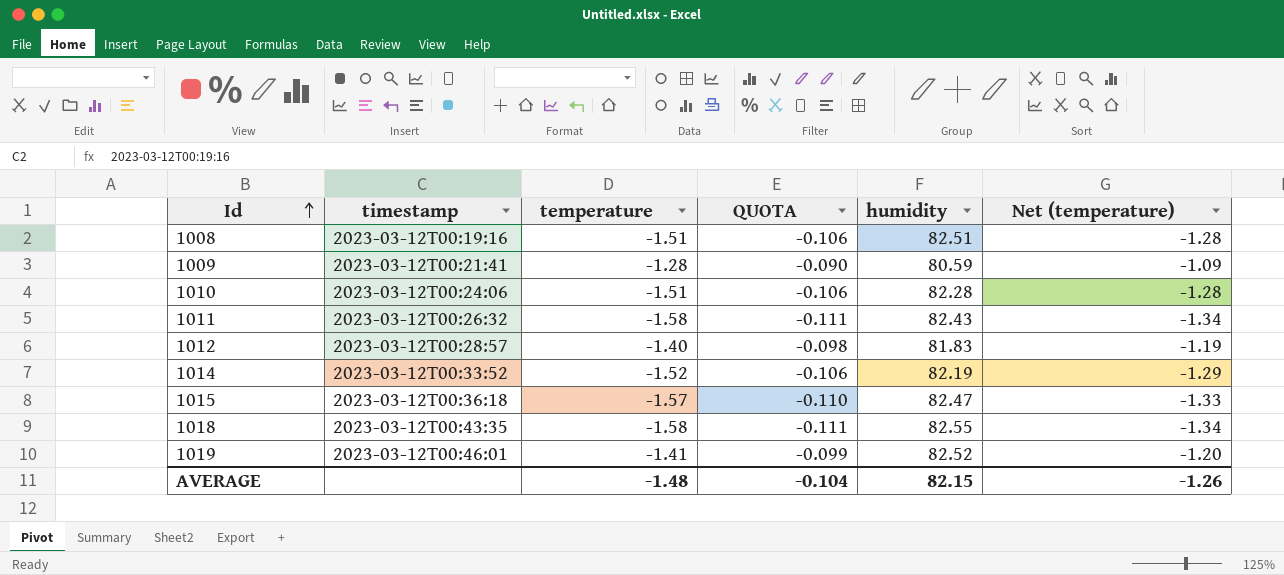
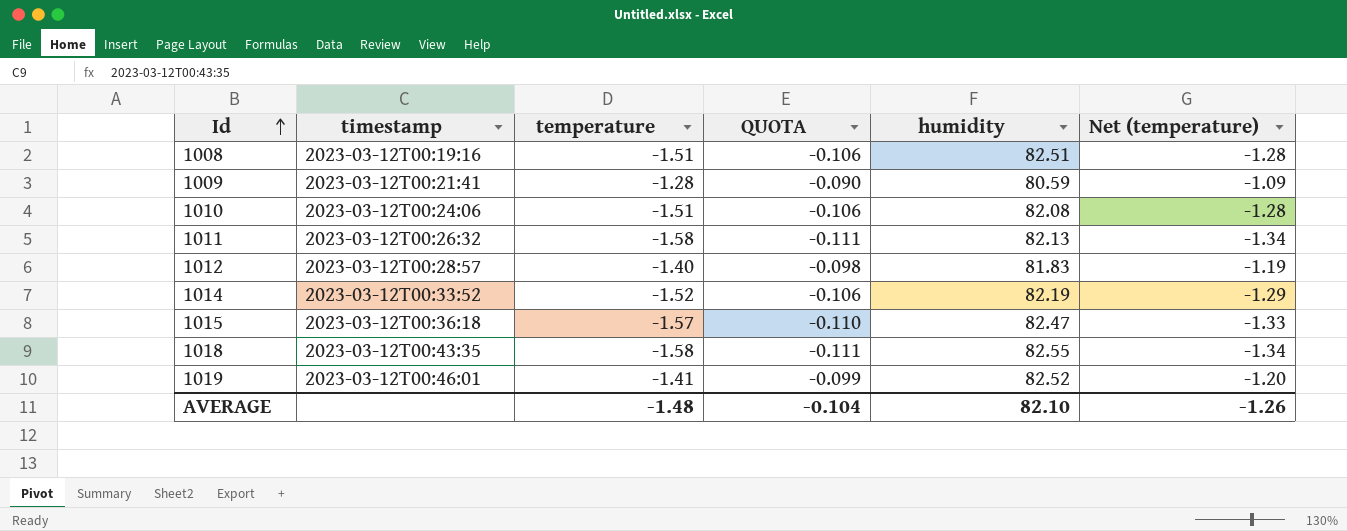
1010 | humidity: 82.28 -> 82.08
1011 | humidity: 82.43 -> 82.13
AVERAGE | humidity: 82.15 -> 82.10

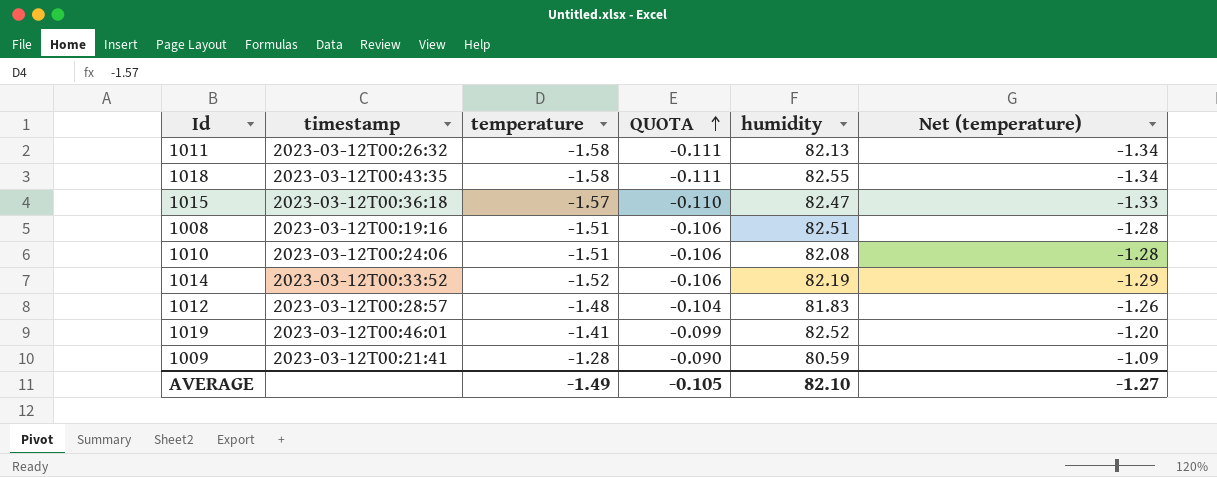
row order: Id ascending -> QUOTA ascending
1012 | temperature: -1.40 -> -1.48
1012 | QUOTA: -0.098 -> -0.104
1012 | Net (temperature): -1.19 -> -1.26
AVERAGE | temperature: -1.48 -> -1.49
AVERAGE | QUOTA: -0.104 -> -0.105
AVERAGE | Net (temperature): -1.26 -> -1.27

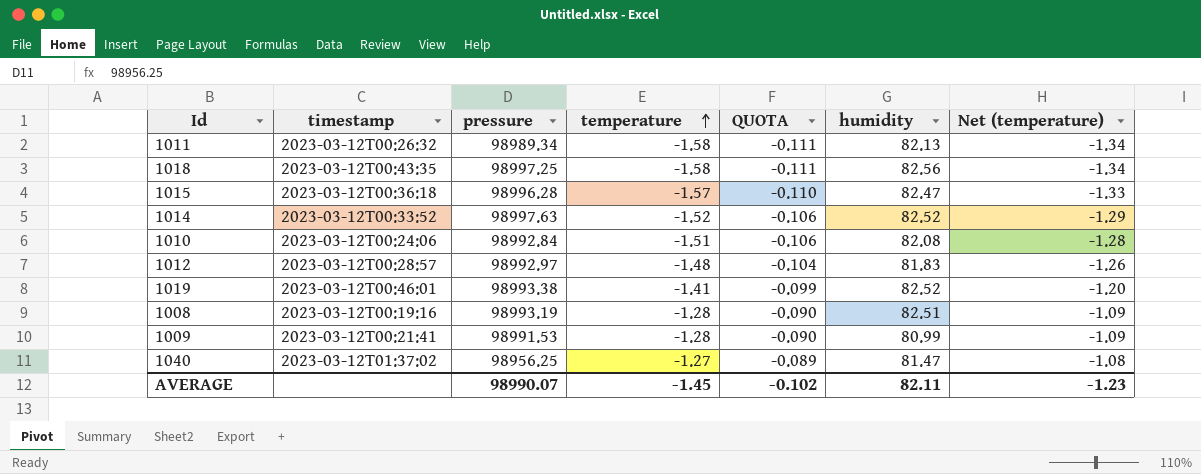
row order: QUOTA ascending -> temperature ascending
column pressure | position: none -> 3
1018 | humidity: 82.55 -> 82.56
1014 | humidity: 82.19 -> 82.52
1008 | temperature: -1.51 -> -1.28
1008 | QUOTA: -0.106 -> -0.090
1008 | Net (temperature): -1.28 -> -1.09
1009 | humidity: 80.59 -> 80.99
row 1040: none -> 2023-03-12T01:37:02 | 98956.25 | -1.27 | -0.089 | 81.47 | -1.08
AVERAGE | temperature: -1.49 -> -1.45
AVERAGE | QUOTA: -0.105 -> -0.102
AVERAGE | humidity: 82.10 -> 82.11
AVERAGE | Net (temperature): -1.27 -> -1.23

